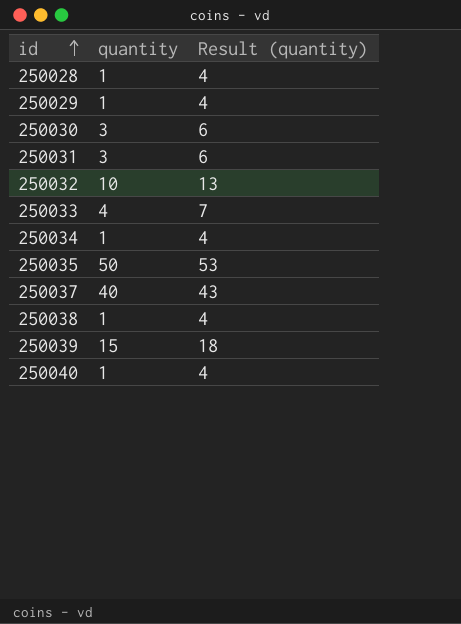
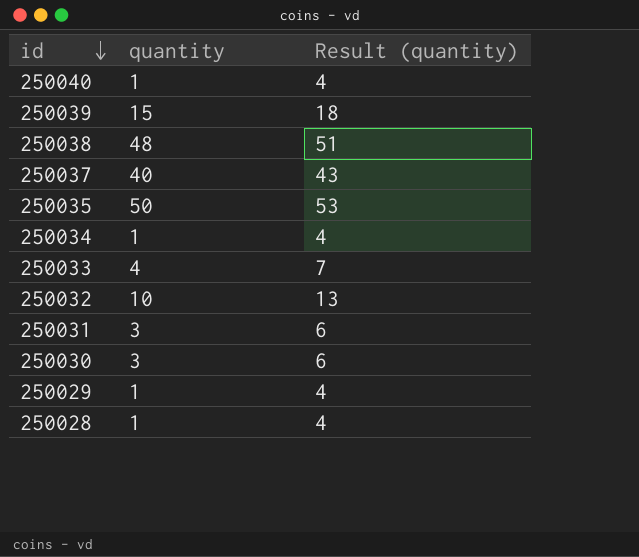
row order: id ascending -> id descending
250038 | quantity: 1 -> 48
250038 | Result (quantity): 4 -> 51

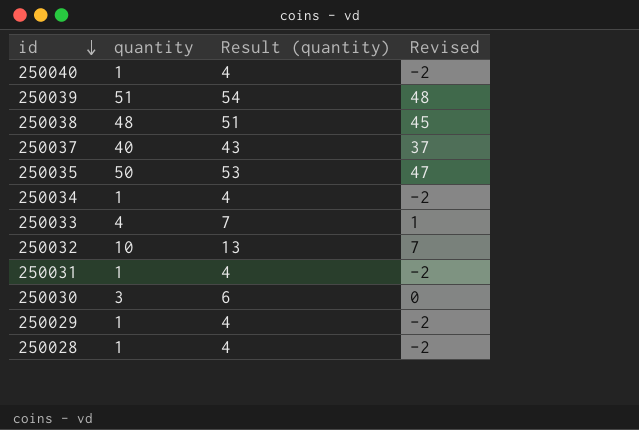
column Revised | formula: none -> [quantity] - 3
250039 | quantity: 15 -> 51
250039 | Result (quantity): 18 -> 54
250031 | quantity: 3 -> 1
250031 | Result (quantity): 6 -> 4

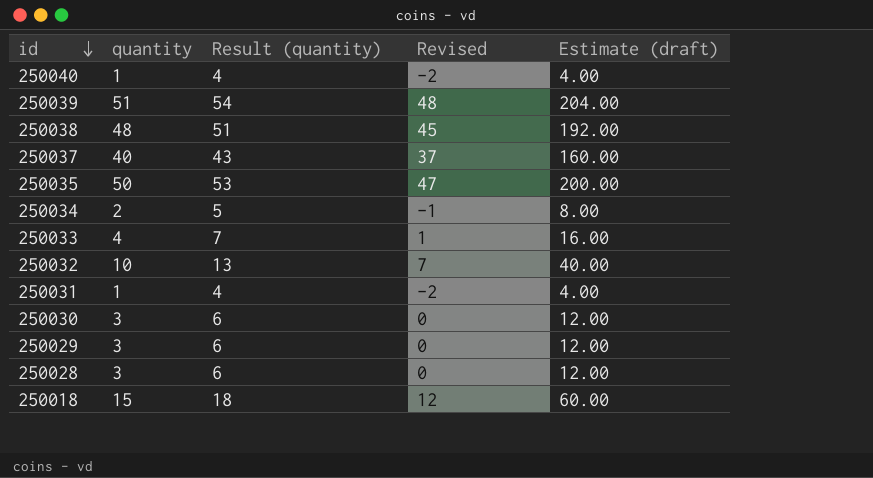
column Estimate (draft) | formula: none -> [quantity] * 4
250034 | quantity: 1 -> 2
250034 | Result (quantity): 4 -> 5
250034 | Revised: -2 -> -1
250029 | quantity: 1 -> 3
250029 | Result (quantity): 4 -> 6
250029 | Revised: -2 -> 0
250028 | quantity: 1 -> 3
250028 | Result (quantity): 4 -> 6
250028 | Revised: -2 -> 0
row 250018: none -> 15 | 18 | 12 | 60.00

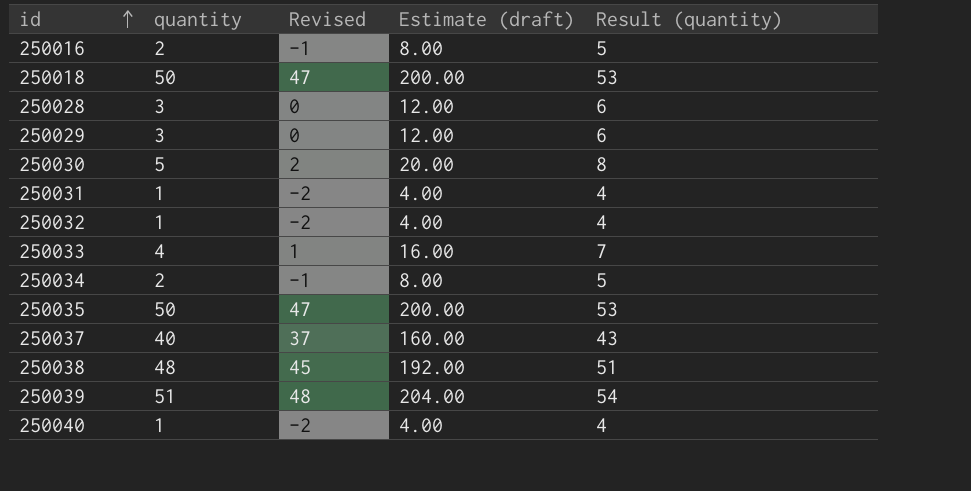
row order: id descending -> id ascending
column Result (quantity) | position: 3 -> 5
row 250016: none -> 2 | -1 | 8.00 | 5
250018 | quantity: 15 -> 50
250018 | Revised: 12 -> 47
250018 | Estimate (draft): 60.00 -> 200.00
250018 | Result (quantity): 18 -> 53
250030 | quantity: 3 -> 5
250030 | Revised: 0 -> 2
250030 | Estimate (draft): 12.00 -> 20.00
250030 | Result (quantity): 6 -> 8
250032 | quantity: 10 -> 1
250032 | Revised: 7 -> -2
250032 | Estimate (draft): 40.00 -> 4.00
250032 | Result (quantity): 13 -> 4

